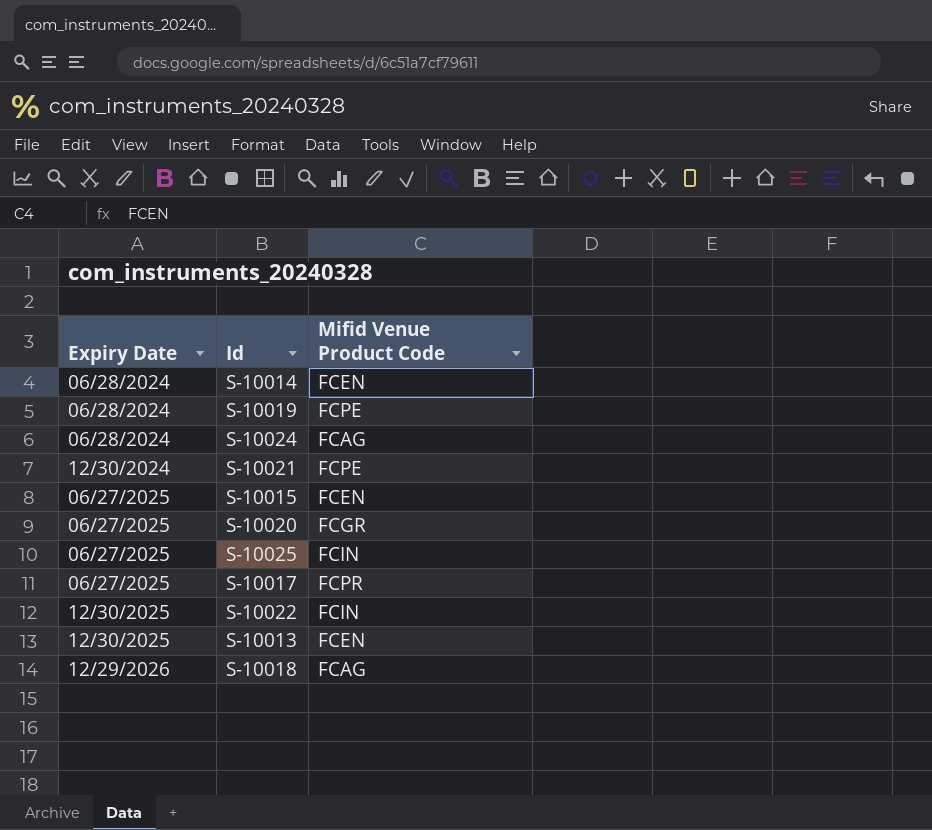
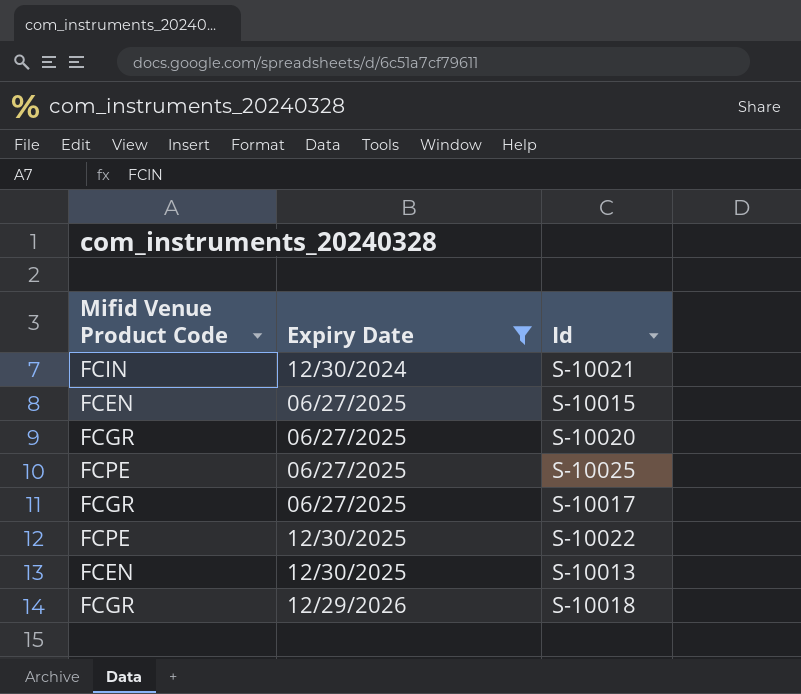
filter: none -> Expiry Date != 06/28/2024
column Mifid Venue Product Code | position: 3 -> 1
S-10021 | Mifid Venue Product Code: FCPE -> FCIN
S-10025 | Mifid Venue Product Code: FCIN -> FCPE
S-10017 | Mifid Venue Product Code: FCPR -> FCGR
S-10022 | Mifid Venue Product Code: FCIN -> FCPE
S-10018 | Mifid Venue Product Code: FCAG -> FCGR

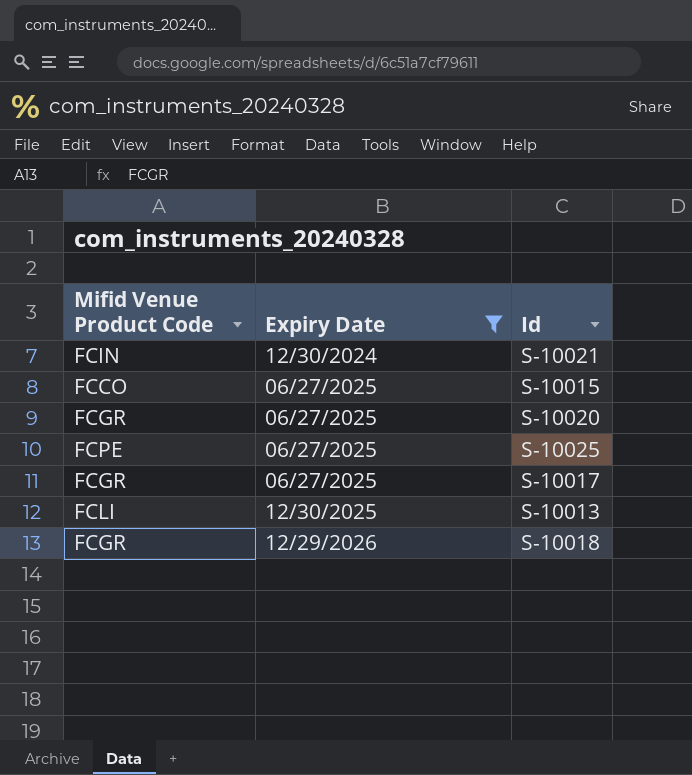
row S-10022: FCPE | 12/30/2025 -> none
S-10015 | Mifid Venue Product Code: FCEN -> FCCO
S-10013 | Mifid Venue Product Code: FCEN -> FCLI

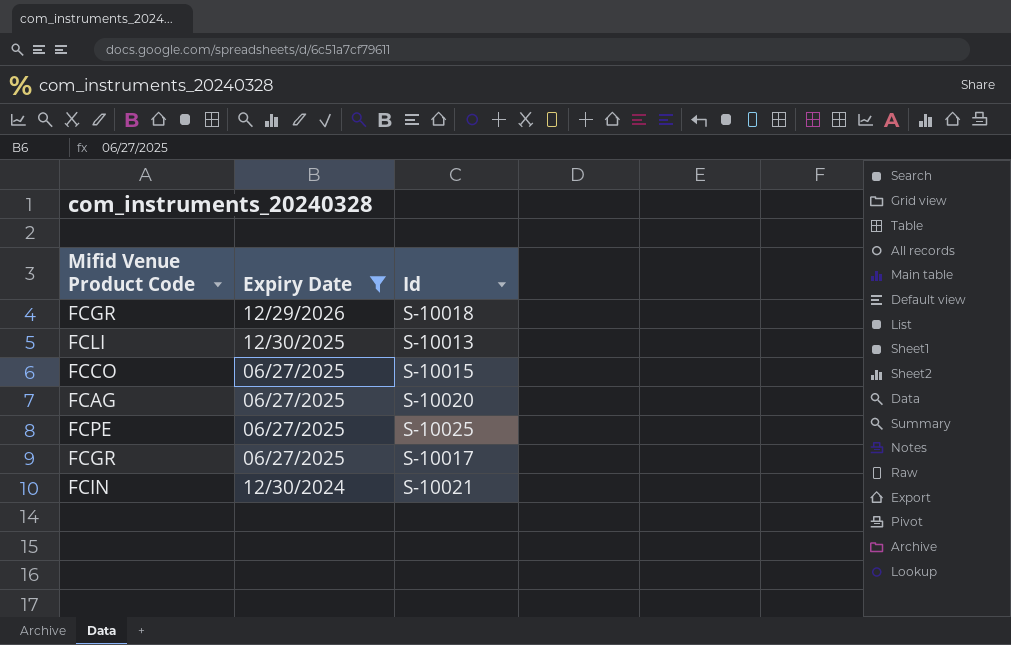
row order: Expiry Date ascending -> Expiry Date descending
S-10020 | Mifid Venue Product Code: FCGR -> FCAG

